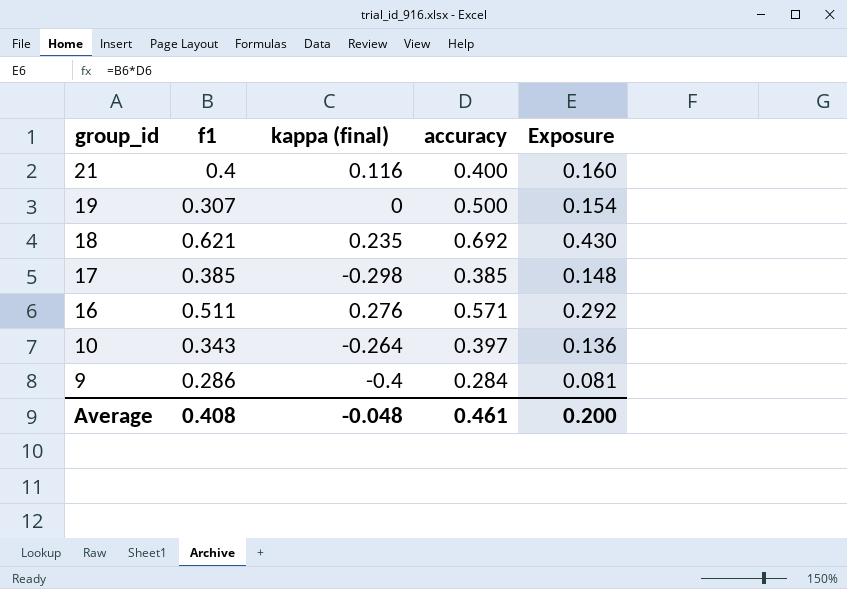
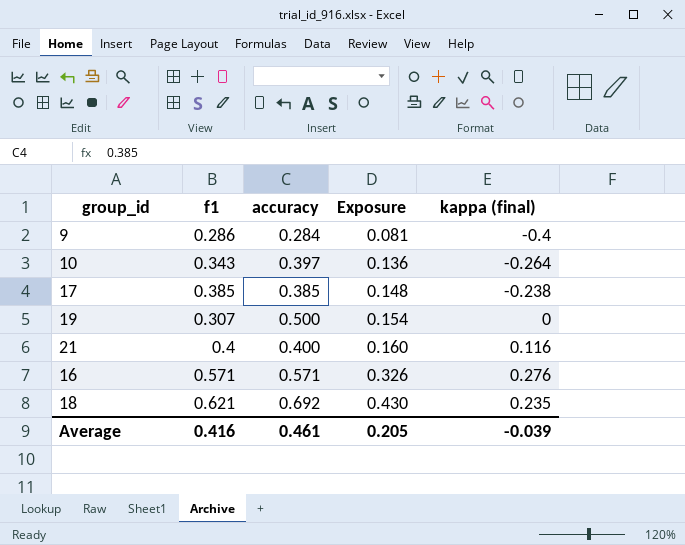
row order: group_id descending -> Exposure ascending
column kappa (final) | position: 3 -> 5
17 | kappa (final): -0.298 -> -0.238
16 | f1: 0.511 -> 0.571
16 | Exposure: 0.292 -> 0.326
Average | f1: 0.408 -> 0.416
Average | Exposure: 0.200 -> 0.205
Average | kappa (final): -0.048 -> -0.039

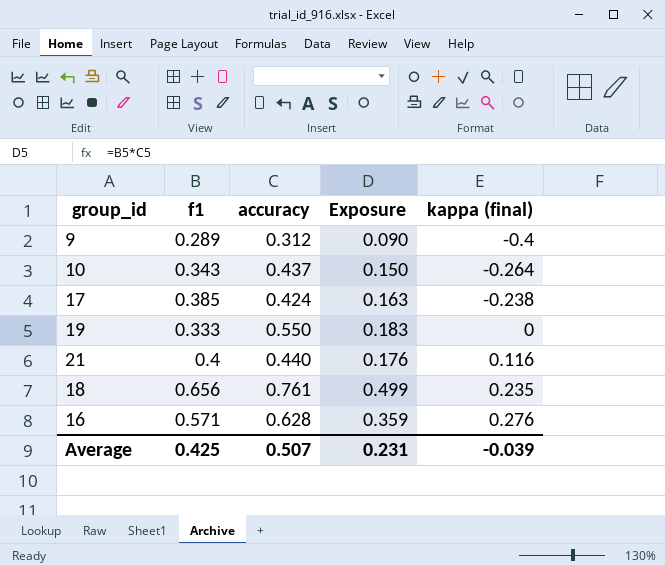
row order: Exposure ascending -> kappa (final) ascending
9 | f1: 0.286 -> 0.289
9 | accuracy: 0.284 -> 0.312
9 | Exposure: 0.081 -> 0.090
10 | accuracy: 0.397 -> 0.437
10 | Exposure: 0.136 -> 0.150
17 | accuracy: 0.385 -> 0.424
17 | Exposure: 0.148 -> 0.163
19 | f1: 0.307 -> 0.333
19 | accuracy: 0.500 -> 0.550
19 | Exposure: 0.154 -> 0.183
21 | accuracy: 0.400 -> 0.440
21 | Exposure: 0.160 -> 0.176
18 | f1: 0.621 -> 0.656
18 | accuracy: 0.692 -> 0.761
18 | Exposure: 0.430 -> 0.499
16 | accuracy: 0.571 -> 0.628
16 | Exposure: 0.326 -> 0.359
Average | f1: 0.416 -> 0.425
Average | accuracy: 0.461 -> 0.507
Average | Exposure: 0.205 -> 0.231

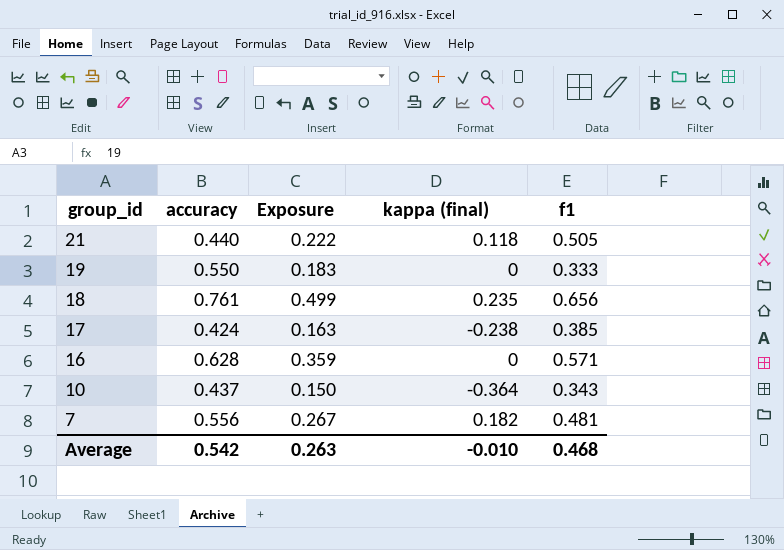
row order: kappa (final) ascending -> group_id descending
column f1 | position: 2 -> 5
row 9: 0.289 | 0.312 | 0.090 | -0.4 -> none
21 | Exposure: 0.176 -> 0.222
21 | kappa (final): 0.116 -> 0.118
21 | f1: 0.4 -> 0.505
16 | kappa (final): 0.276 -> 0
10 | kappa (final): -0.264 -> -0.364
row 7: none -> 0.556 | 0.267 | 0.182 | 0.481
Average | accuracy: 0.507 -> 0.542
Average | Exposure: 0.231 -> 0.263
Average | kappa (final): -0.039 -> -0.010
Average | f1: 0.425 -> 0.468

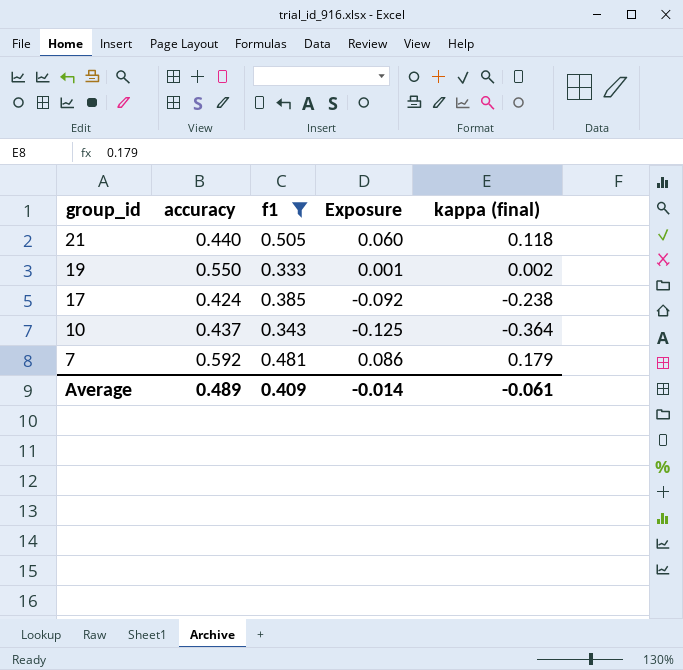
filter: none -> f1 <= 0.505
column f1 | position: 5 -> 3
column Exposure | formula: [accuracy] * [f1] -> [f1] * [kappa (final)]
19 | kappa (final): 0 -> 0.002
7 | accuracy: 0.556 -> 0.592
7 | kappa (final): 0.182 -> 0.179
Average | accuracy: 0.542 -> 0.489
Average | f1: 0.468 -> 0.409
Average | Exposure: 0.263 -> -0.014
Average | kappa (final): -0.010 -> -0.061

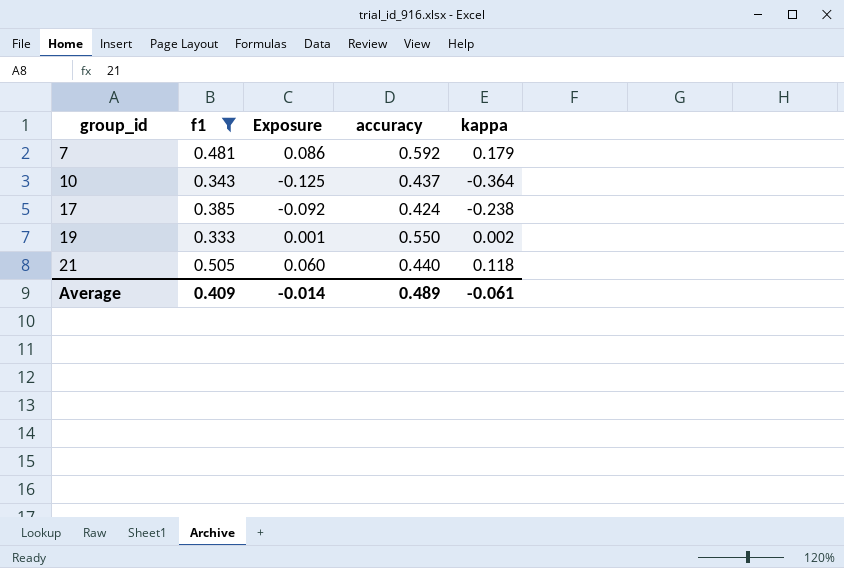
row order: group_id descending -> group_id ascending
column accuracy | position: 2 -> 4
column name: kappa (final) -> kappa

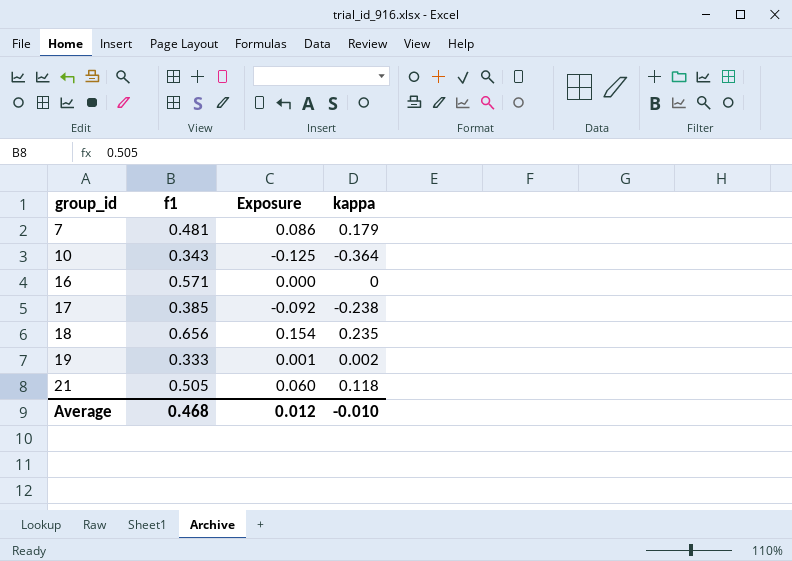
filter: f1 <= 0.505 -> none
column accuracy | position: 4 -> none
Average | f1: 0.409 -> 0.468
Average | Exposure: -0.014 -> 0.012
Average | kappa: -0.061 -> -0.010

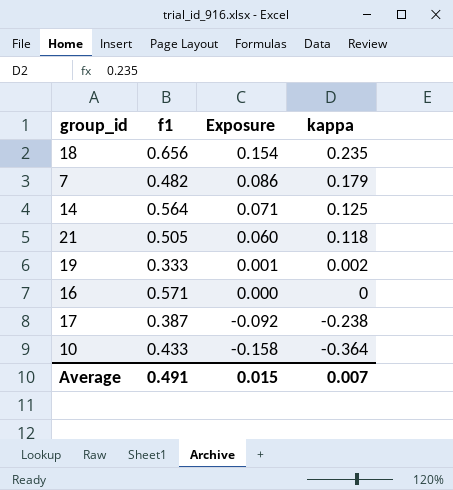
row order: group_id ascending -> Exposure descending
7 | f1: 0.481 -> 0.482
row 14: none -> 0.564 | 0.071 | 0.125
17 | f1: 0.385 -> 0.387
10 | f1: 0.343 -> 0.433
10 | Exposure: -0.125 -> -0.158
Average | f1: 0.468 -> 0.491
Average | Exposure: 0.012 -> 0.015
Average | kappa: -0.010 -> 0.007

